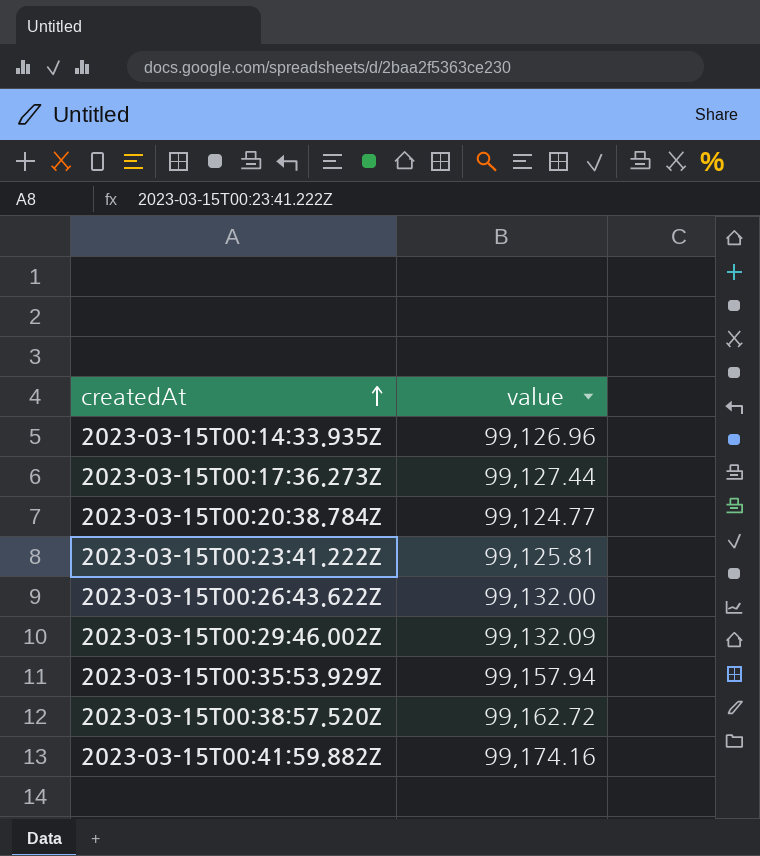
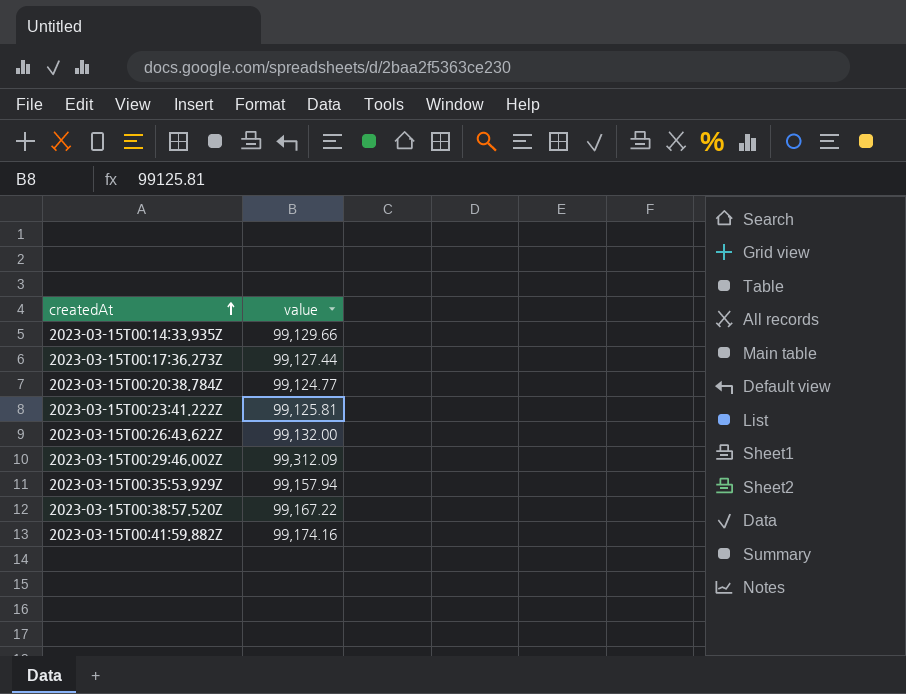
2023-03-15T00:14:33.935Z | value: 99,126.96 -> 99,129.66
2023-03-15T00:29:46.002Z | value: 99,132.09 -> 99,312.09
2023-03-15T00:38:57.520Z | value: 99,162.72 -> 99,167.22

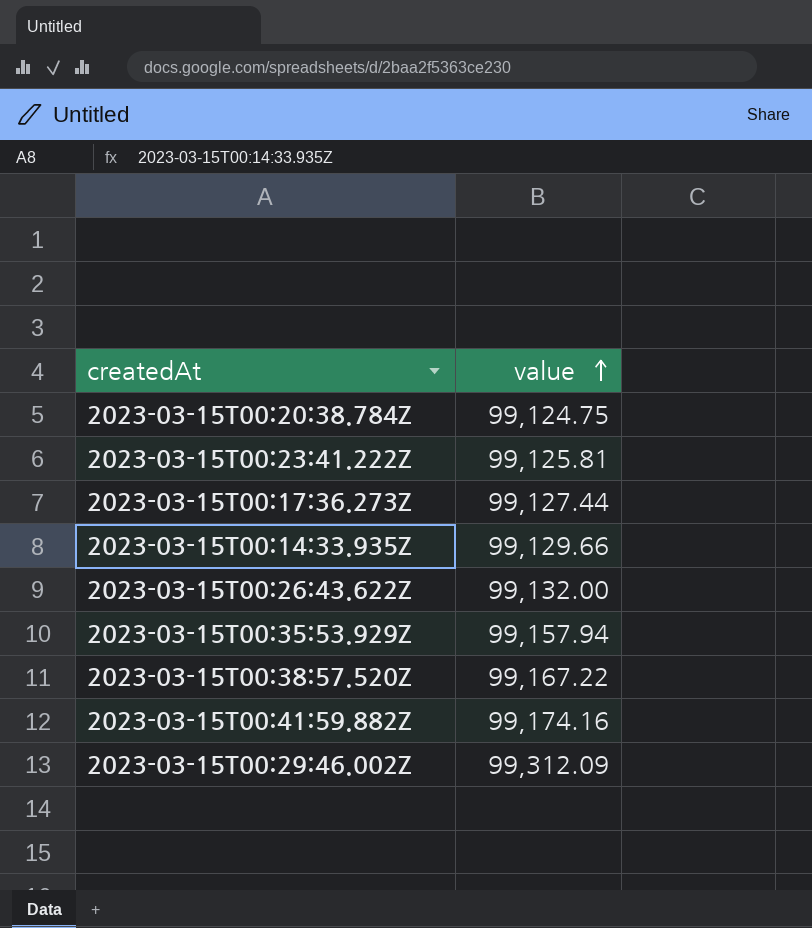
row order: createdAt ascending -> value ascending
2023-03-15T00:20:38.784Z | value: 99,124.77 -> 99,124.75

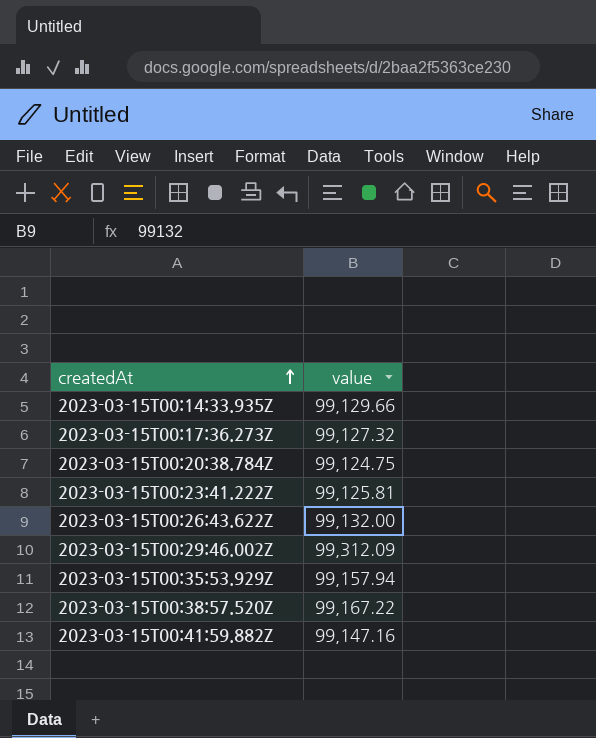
row order: value ascending -> createdAt ascending
2023-03-15T00:17:36.273Z | value: 99,127.44 -> 99,127.32
2023-03-15T00:41:59.882Z | value: 99,174.16 -> 99,147.16

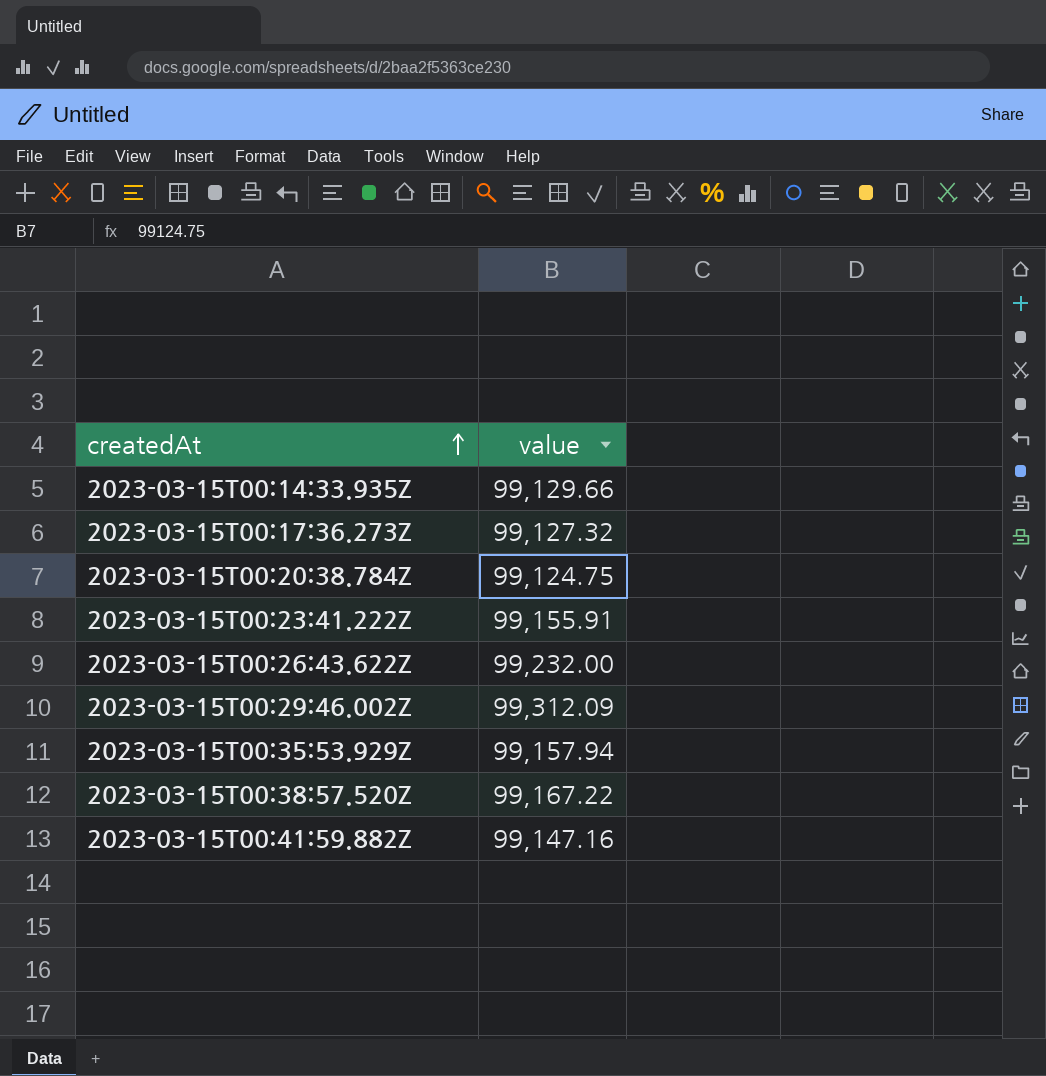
2023-03-15T00:23:41.222Z | value: 99,125.81 -> 99,155.91
2023-03-15T00:26:43.622Z | value: 99,132.00 -> 99,232.00

